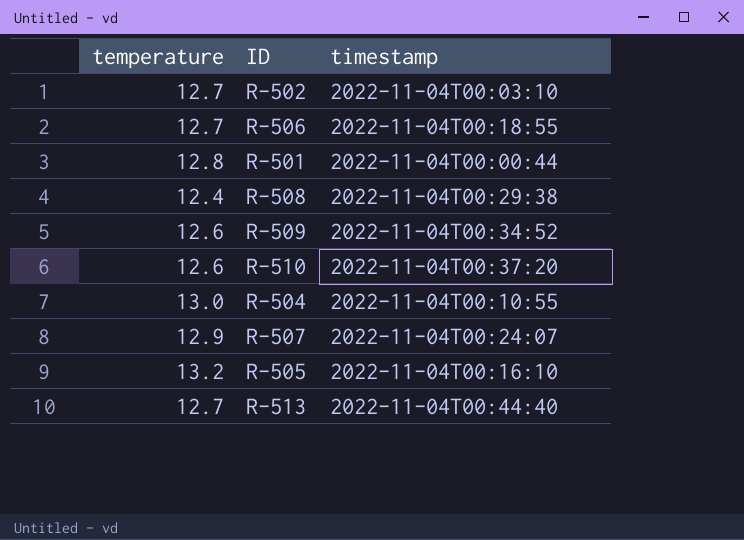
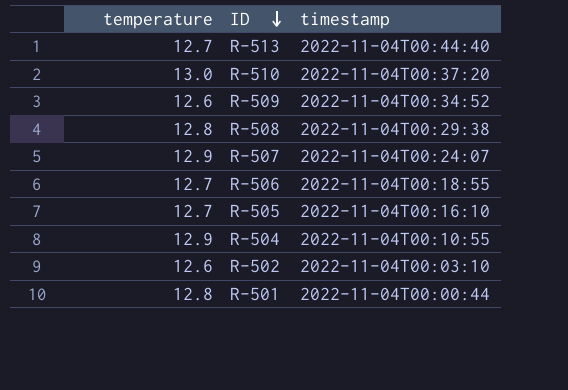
row order: none -> ID descending
R-510 | temperature: 12.6 -> 13.0
R-508 | temperature: 12.4 -> 12.8
R-505 | temperature: 13.2 -> 12.7
R-504 | temperature: 13.0 -> 12.9
R-502 | temperature: 12.7 -> 12.6

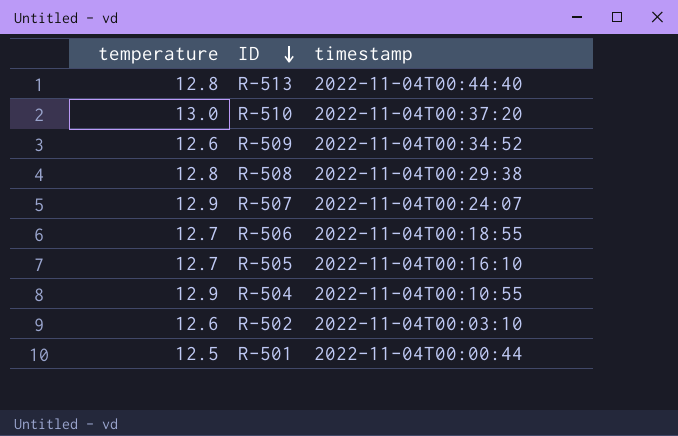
R-513 | temperature: 12.7 -> 12.8
R-501 | temperature: 12.8 -> 12.5

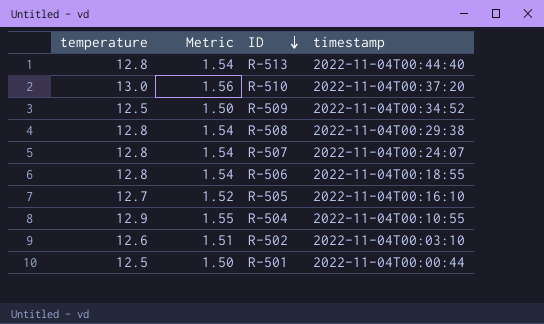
column Metric | formula: none -> [temperature] * 0.12
R-509 | temperature: 12.6 -> 12.5
R-507 | temperature: 12.9 -> 12.8
R-506 | temperature: 12.7 -> 12.8

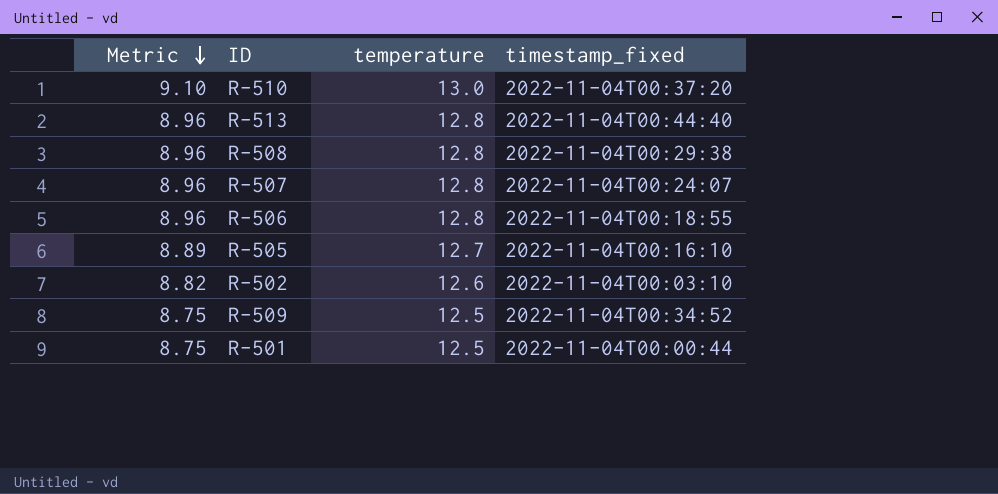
row order: ID descending -> Metric descending
column Metric | formula: [temperature] * 0.12 -> [temperature] * 0.7
column temperature | position: 1 -> 3
column name: timestamp -> timestamp_fixed
row R-504: 12.9 | 1.55 | 2022-11-04T00:10:55 -> none

